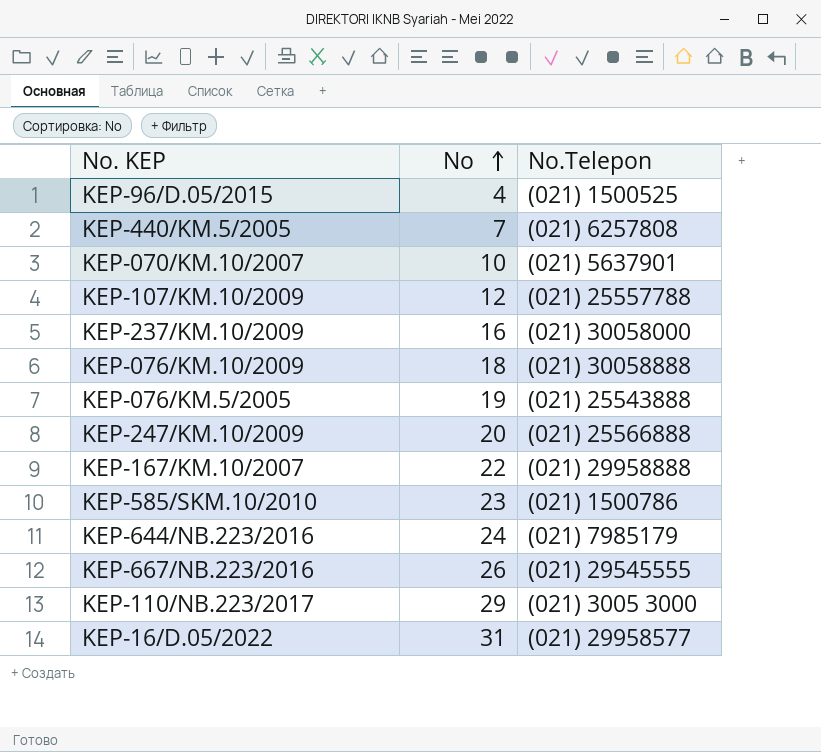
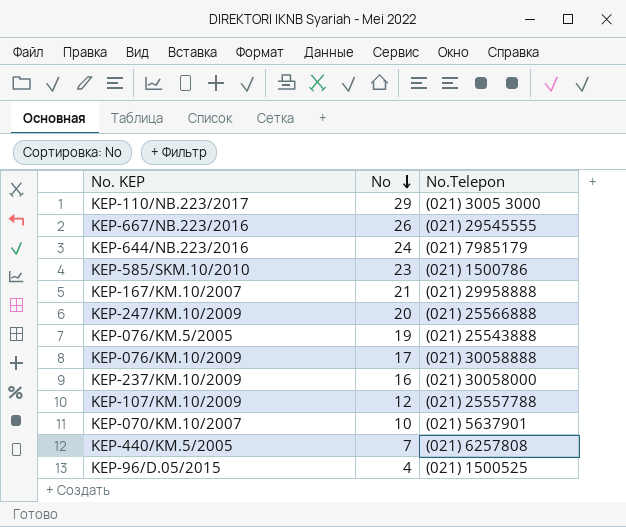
row order: No ascending -> No descending
row KEP-16/D.05/2022: 31 | (021) 29958577 -> none
KEP-167/KM.10/2007 | No: 22 -> 21
KEP-076/KM.10/2009 | No: 18 -> 17

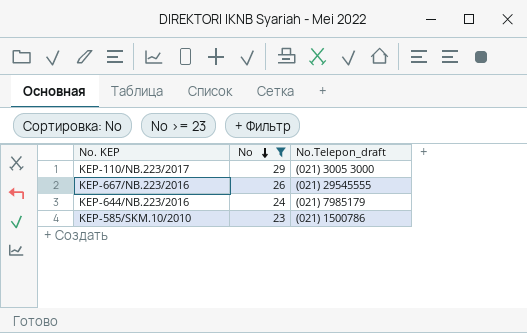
filter: none -> No >= 23
column name: No.Telepon -> No.Telepon_draft

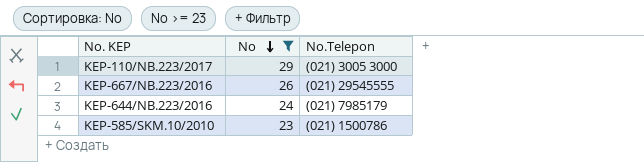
column name: No.Telepon_draft -> No.Telepon

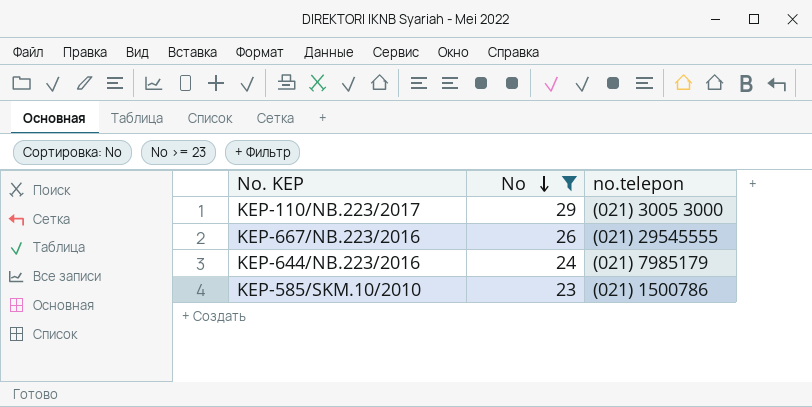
column name: No.Telepon -> no.telepon

